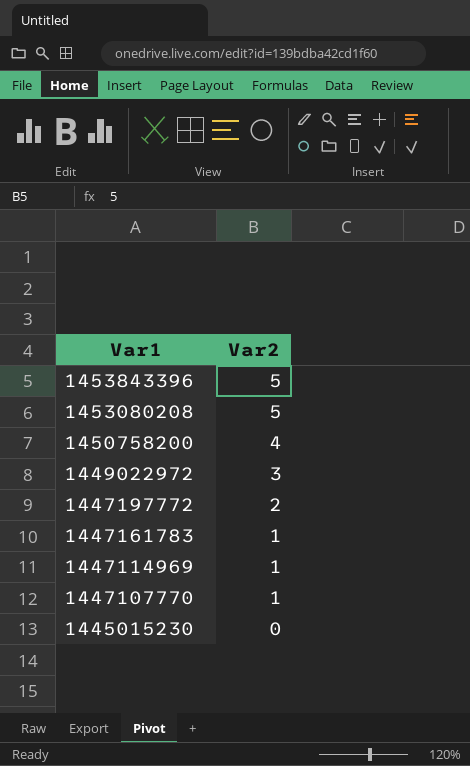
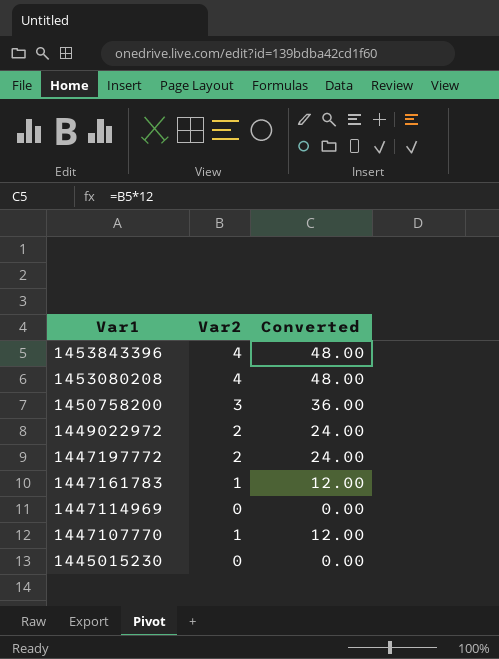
column Converted | formula: none -> [Var2] * 12
1453843396 | Var2: 5 -> 4
1453080208 | Var2: 5 -> 4
1450758200 | Var2: 4 -> 3
1449022972 | Var2: 3 -> 2
1447114969 | Var2: 1 -> 0

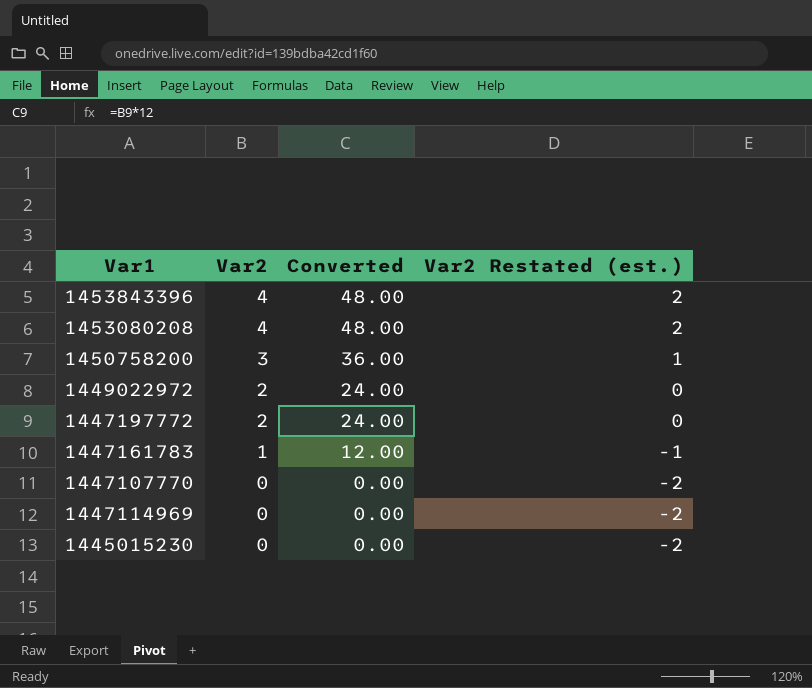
row order: Var1 descending -> Var2 descending
column Var2 Restated (est.) | formula: none -> [Var2] - 2
1447107770 | Var2: 1 -> 0
1447107770 | Converted: 12.00 -> 0.00

